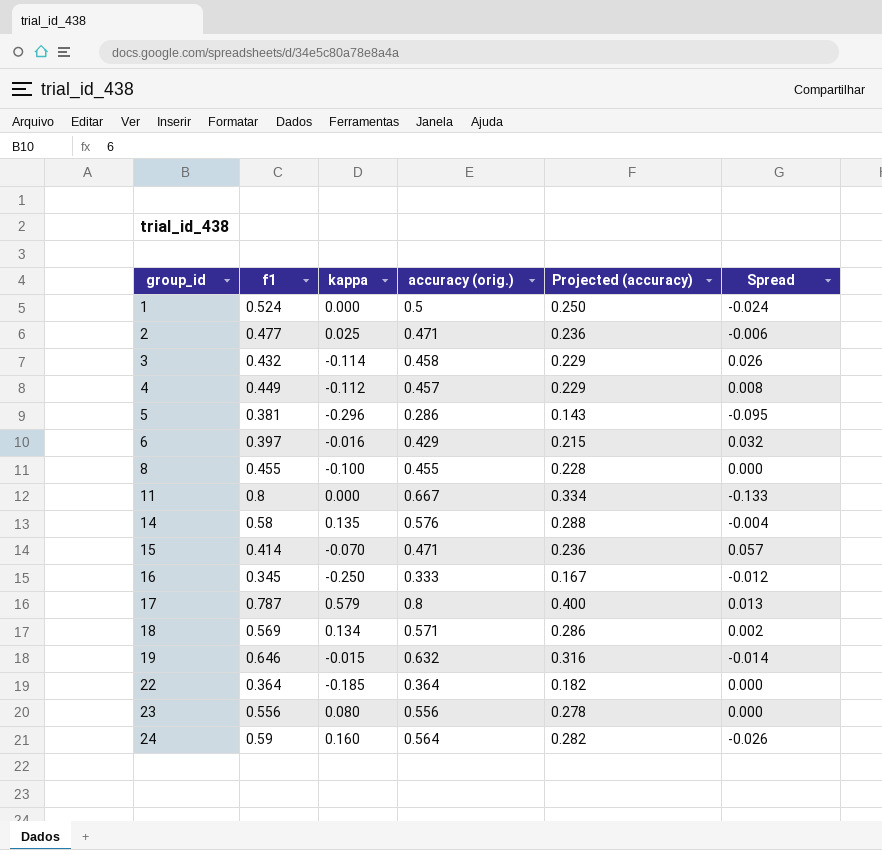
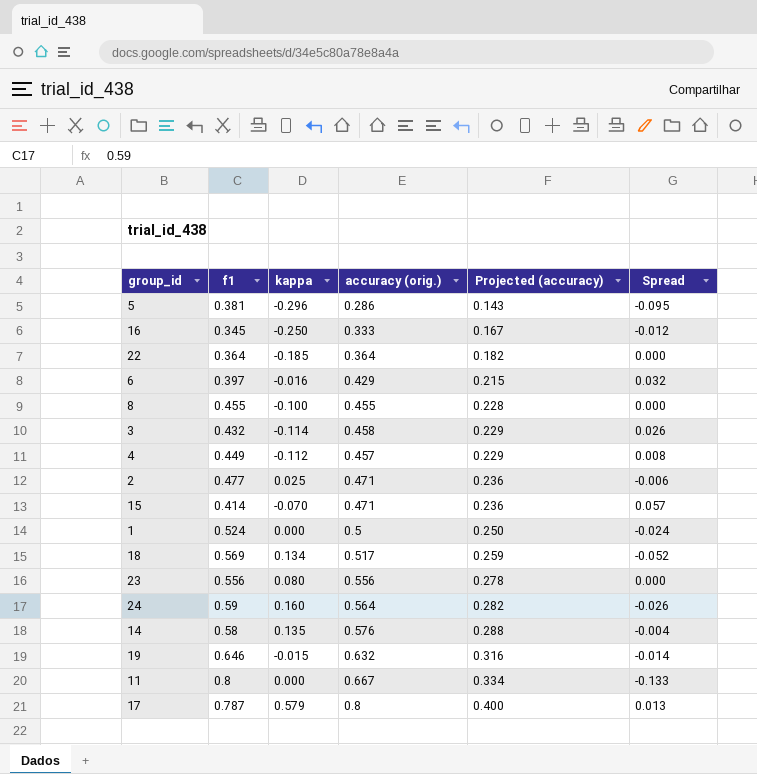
row order: group_id ascending -> Projected (accuracy) ascending
18 | accuracy (orig.): 0.571 -> 0.517
18 | Projected (accuracy): 0.286 -> 0.259
18 | Spread: 0.002 -> -0.052

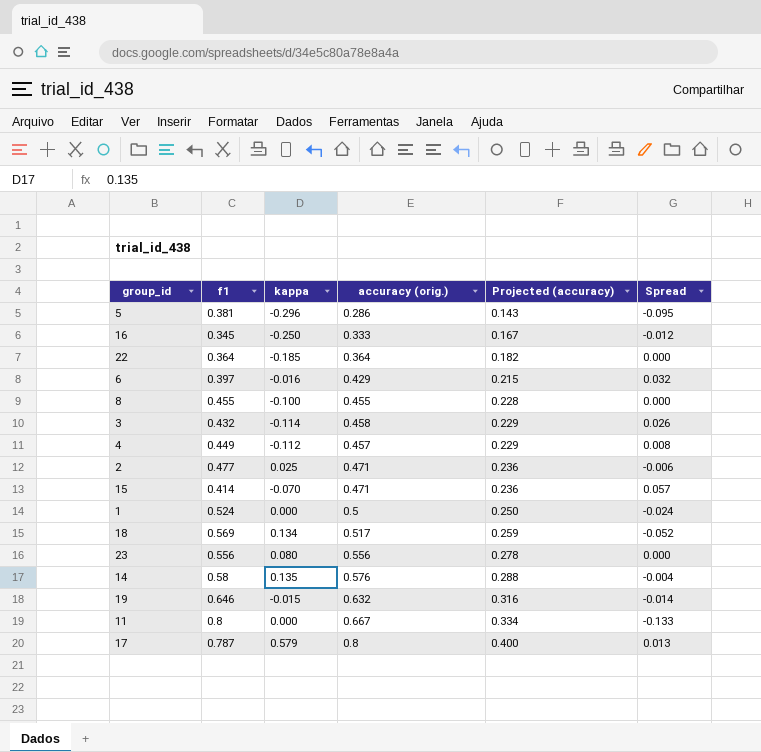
row 24: 0.59 | 0.160 | 0.564 | 0.282 | -0.026 -> none

